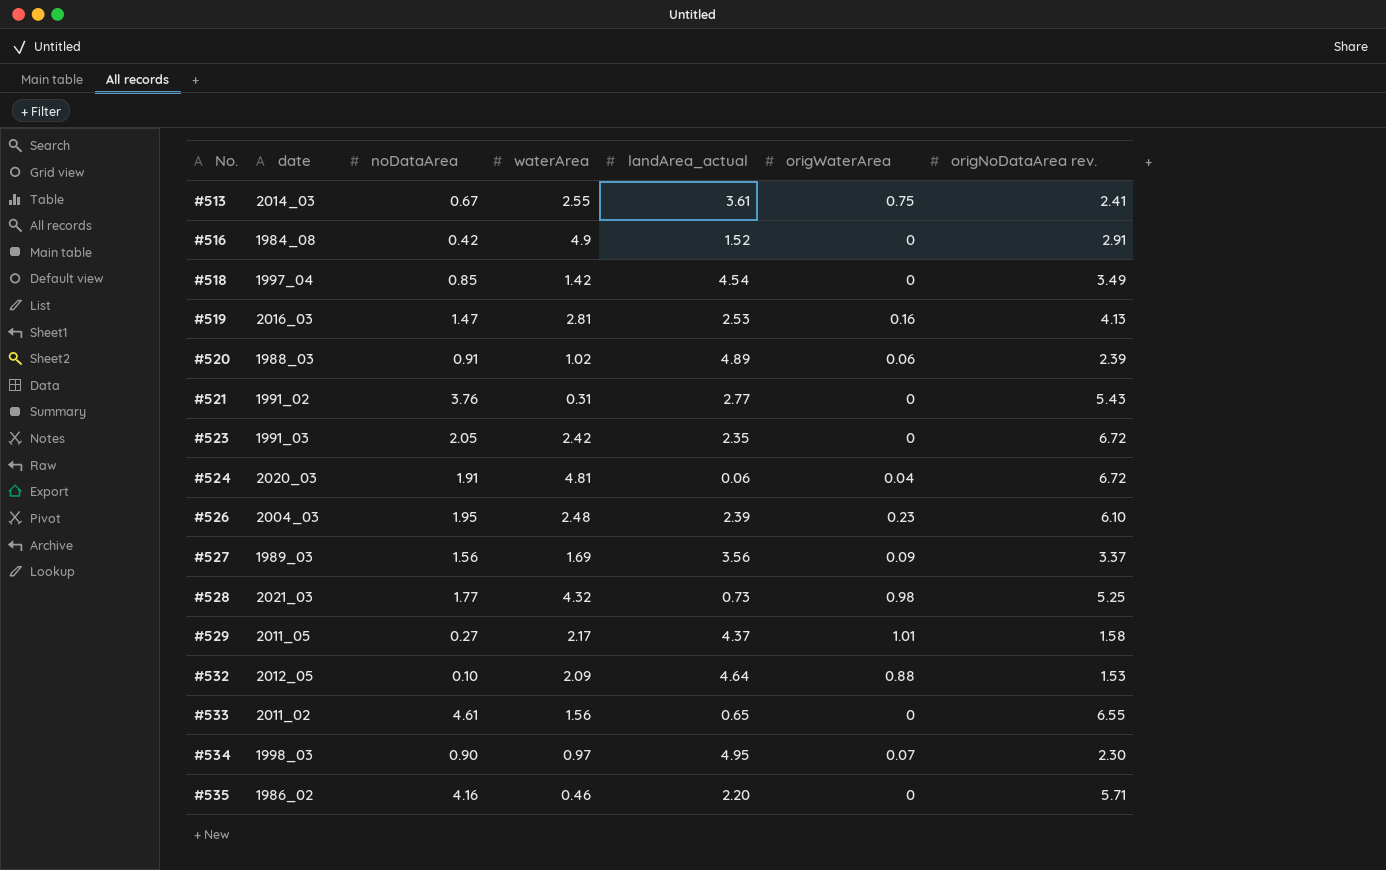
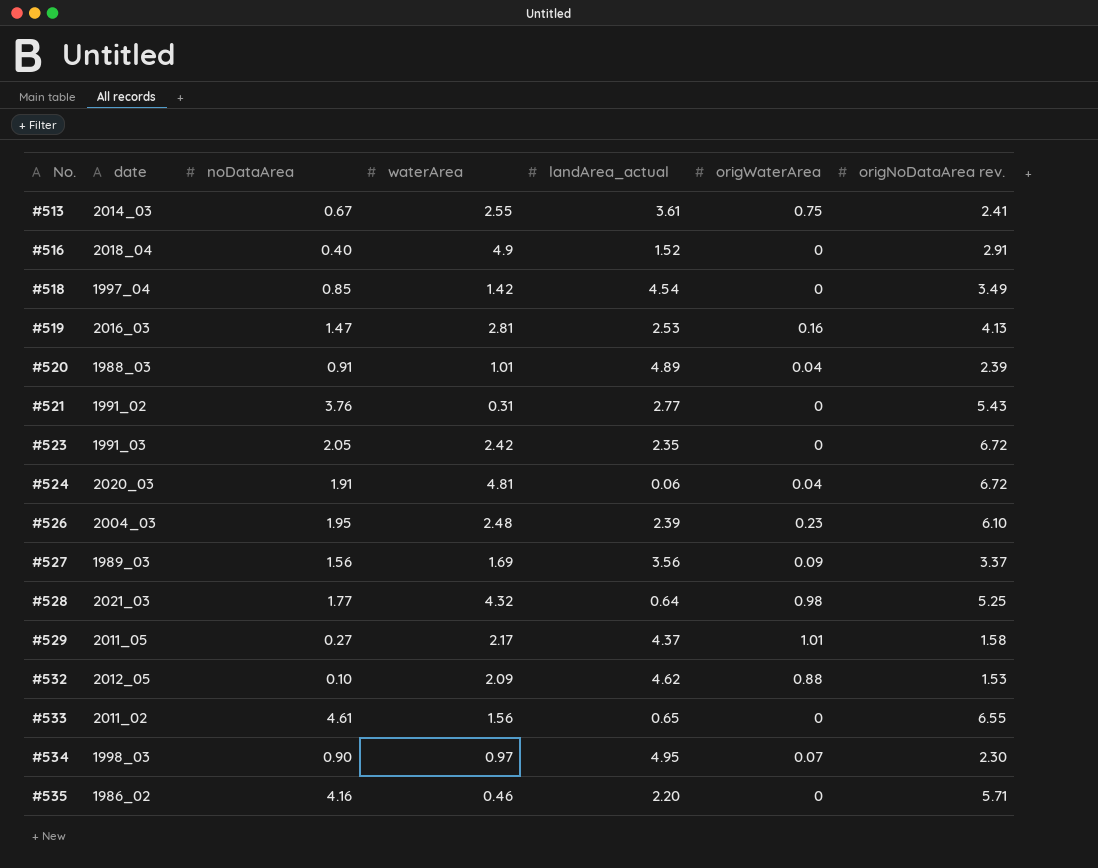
#516 | date: 1984_08 -> 2018_04
#516 | noDataArea: 0.42 -> 0.40
#520 | waterArea: 1.02 -> 1.01
#520 | origWaterArea: 0.06 -> 0.04
#528 | landArea_actual: 0.73 -> 0.64
#532 | landArea_actual: 4.64 -> 4.62

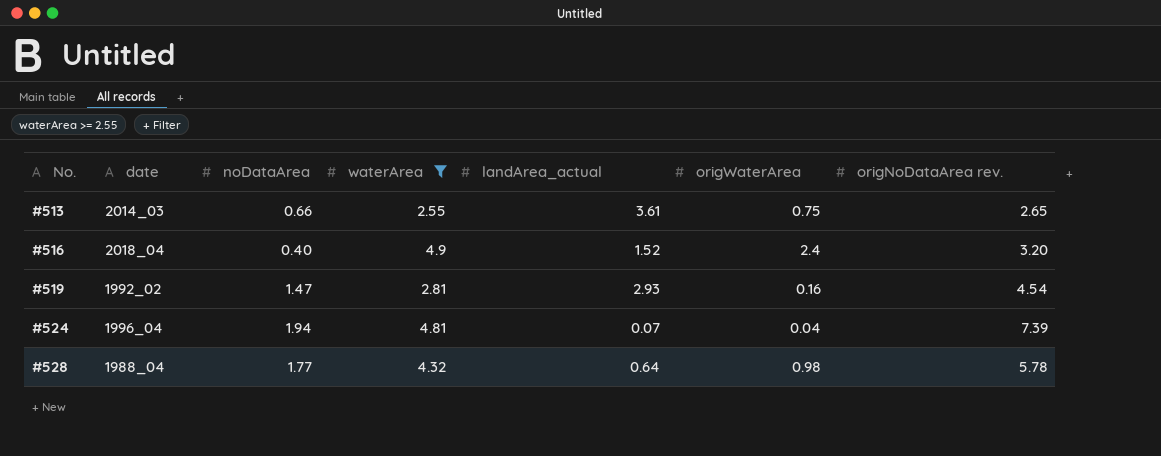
filter: none -> waterArea >= 2.55
#513 | noDataArea: 0.67 -> 0.66
#513 | origNoDataArea rev.: 2.41 -> 2.65
#516 | origWaterArea: 0 -> 2.4
#516 | origNoDataArea rev.: 2.91 -> 3.20
#519 | date: 2016_03 -> 1992_02
#519 | landArea_actual: 2.53 -> 2.93
#519 | origNoDataArea rev.: 4.13 -> 4.54
#524 | date: 2020_03 -> 1996_04
#524 | noDataArea: 1.91 -> 1.94
#524 | landArea_actual: 0.06 -> 0.07
#524 | origNoDataArea rev.: 6.72 -> 7.39
#528 | date: 2021_03 -> 1988_04
#528 | origNoDataArea rev.: 5.25 -> 5.78

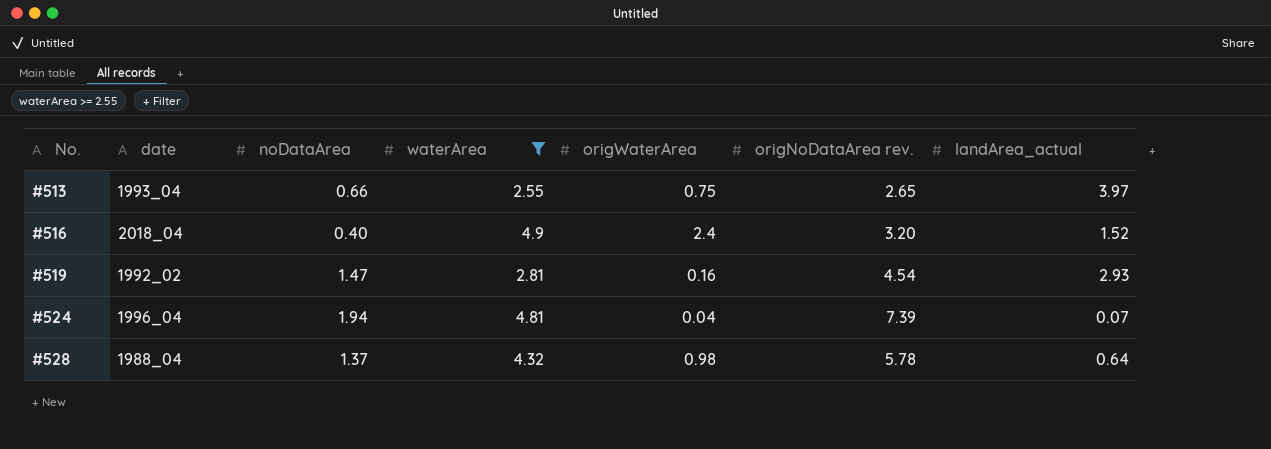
column landArea_actual | position: 5 -> 7
#513 | date: 2014_03 -> 1993_04
#513 | landArea_actual: 3.61 -> 3.97
#528 | noDataArea: 1.77 -> 1.37

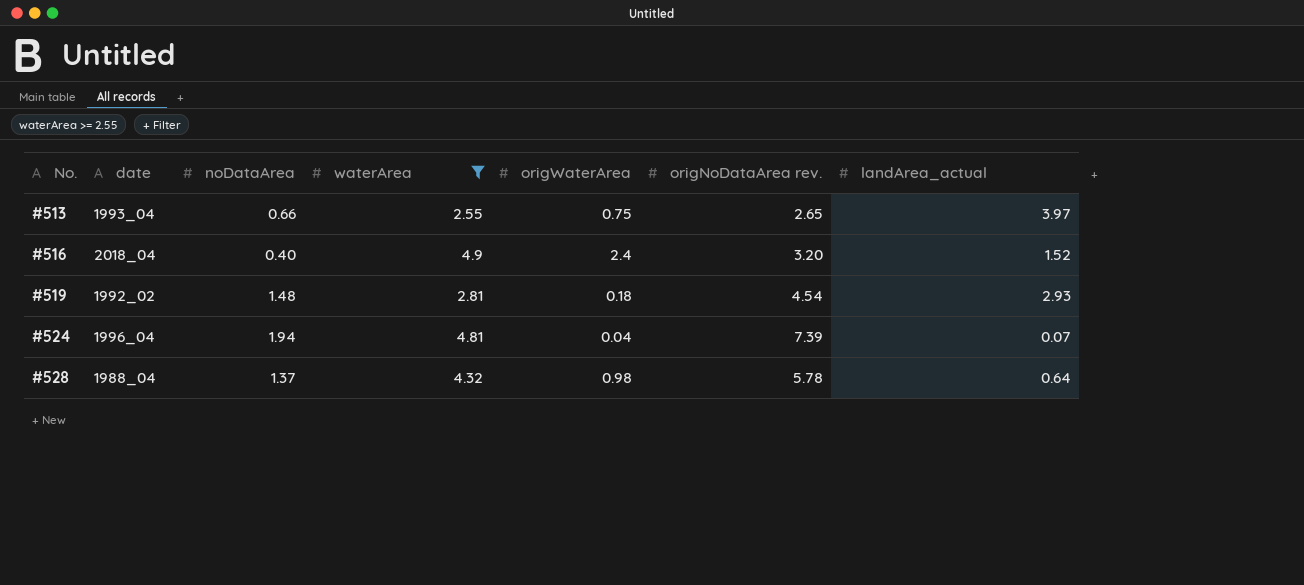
#519 | noDataArea: 1.47 -> 1.48
#519 | origWaterArea: 0.16 -> 0.18

